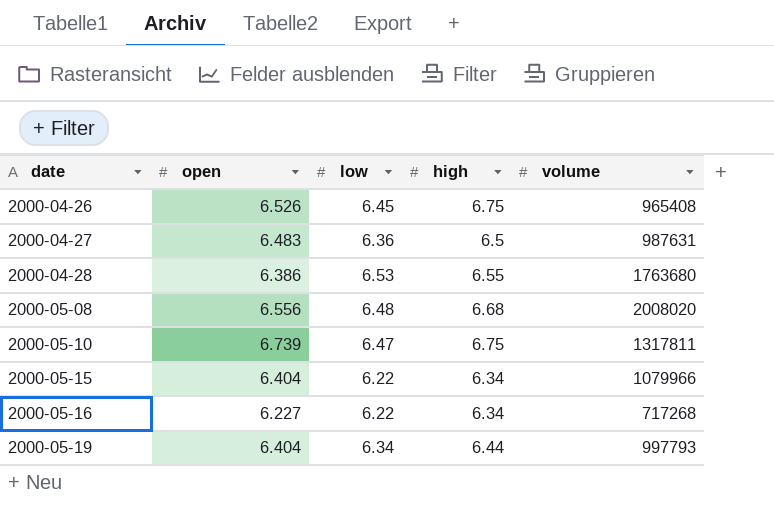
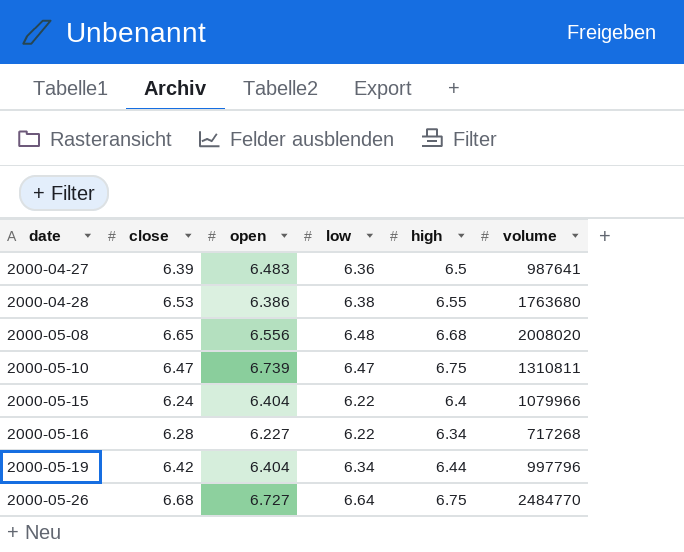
column close | position: none -> 2
row 2000-04-26: 6.526 | 6.45 | 6.75 | 965408 -> none
2000-04-27 | volume: 987631 -> 987641
2000-04-28 | low: 6.53 -> 6.38
2000-05-10 | volume: 1317811 -> 1310811
2000-05-15 | high: 6.34 -> 6.4
2000-05-19 | volume: 997793 -> 997796
row 2000-05-26: none -> 6.68 | 6.727 | 6.64 | 6.75 | 2484770

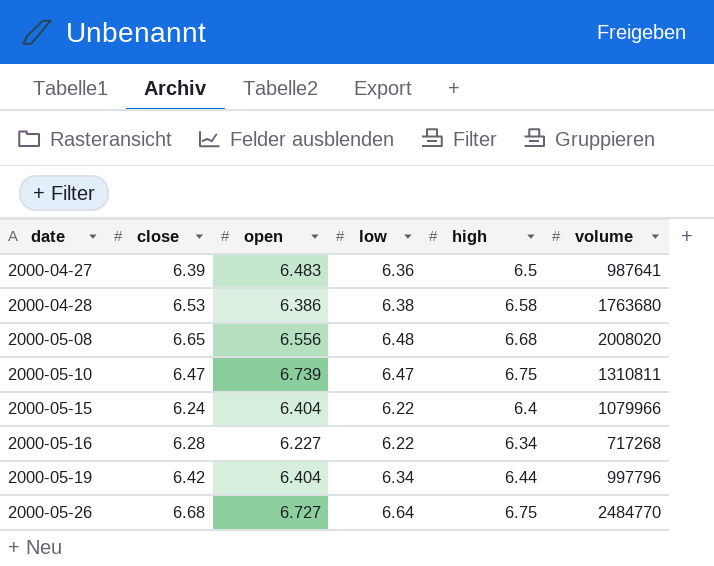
2000-04-28 | high: 6.55 -> 6.58

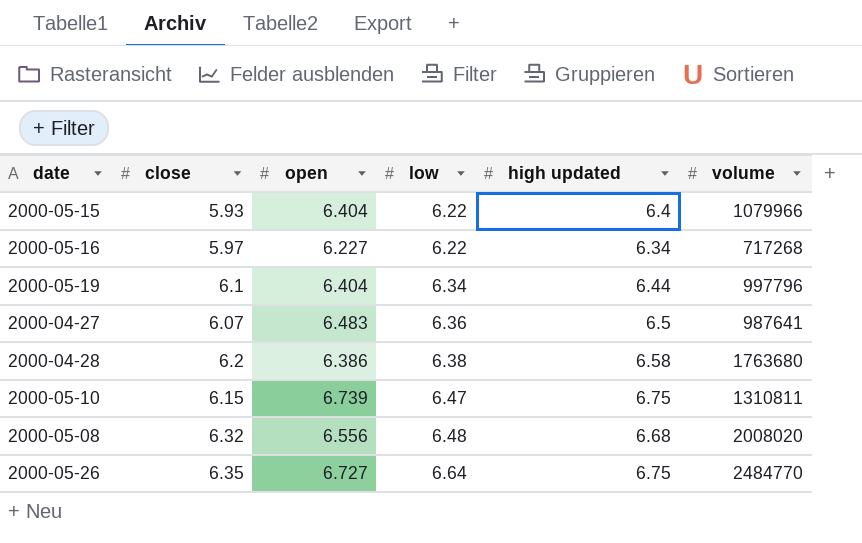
row order: date ascending -> low ascending
column name: high -> high updated
2000-05-15 | close: 6.24 -> 5.93
2000-05-16 | close: 6.28 -> 5.97
2000-05-19 | close: 6.42 -> 6.1
2000-04-27 | close: 6.39 -> 6.07
2000-04-28 | close: 6.53 -> 6.2
2000-05-10 | close: 6.47 -> 6.15
2000-05-08 | close: 6.65 -> 6.32
2000-05-26 | close: 6.68 -> 6.35

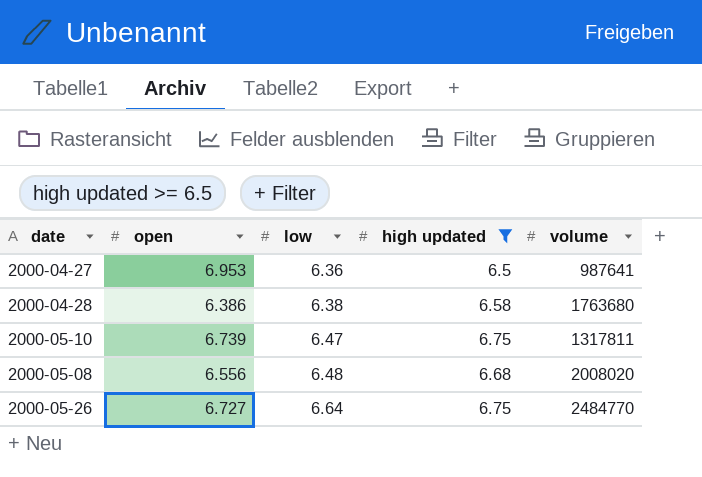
filter: none -> high updated >= 6.5
column close | position: 2 -> none
2000-04-27 | open: 6.483 -> 6.953
2000-05-10 | volume: 1310811 -> 1317811

